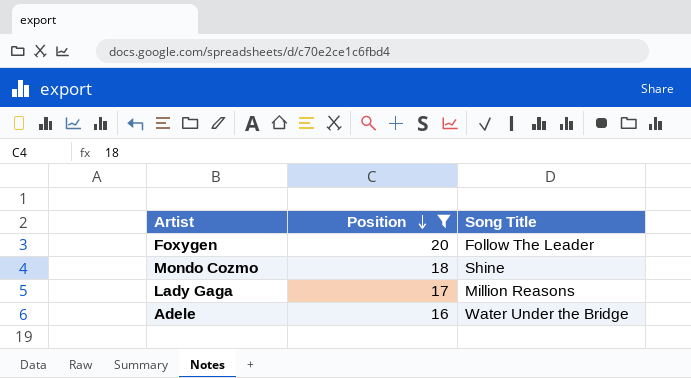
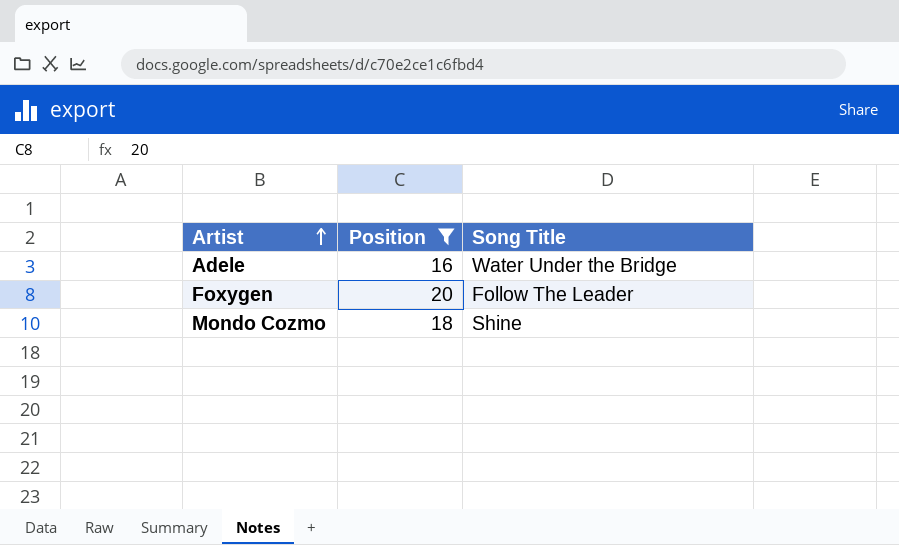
row order: Position descending -> Artist ascending
row Lady Gaga: 17 | Million Reasons -> none

